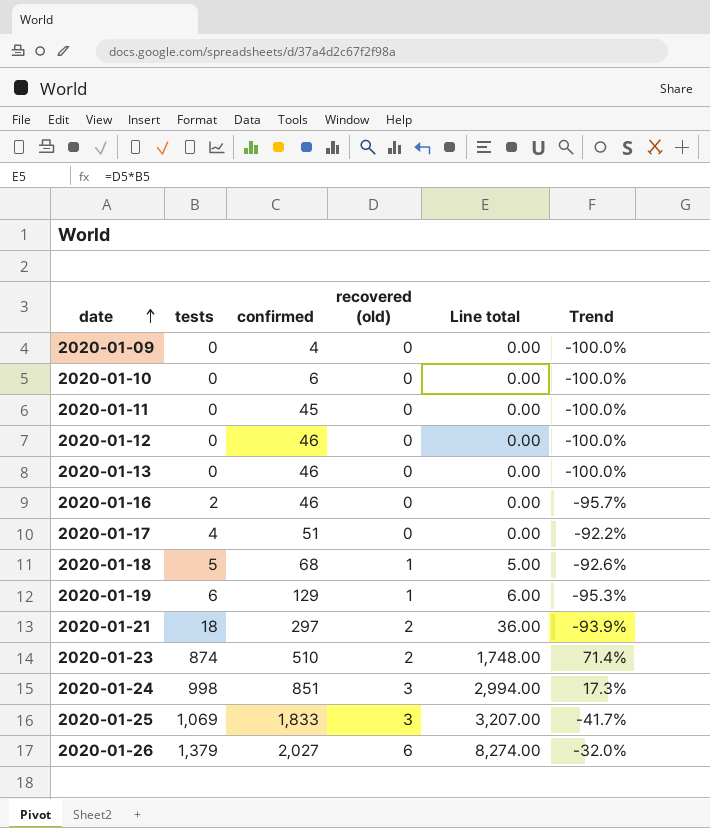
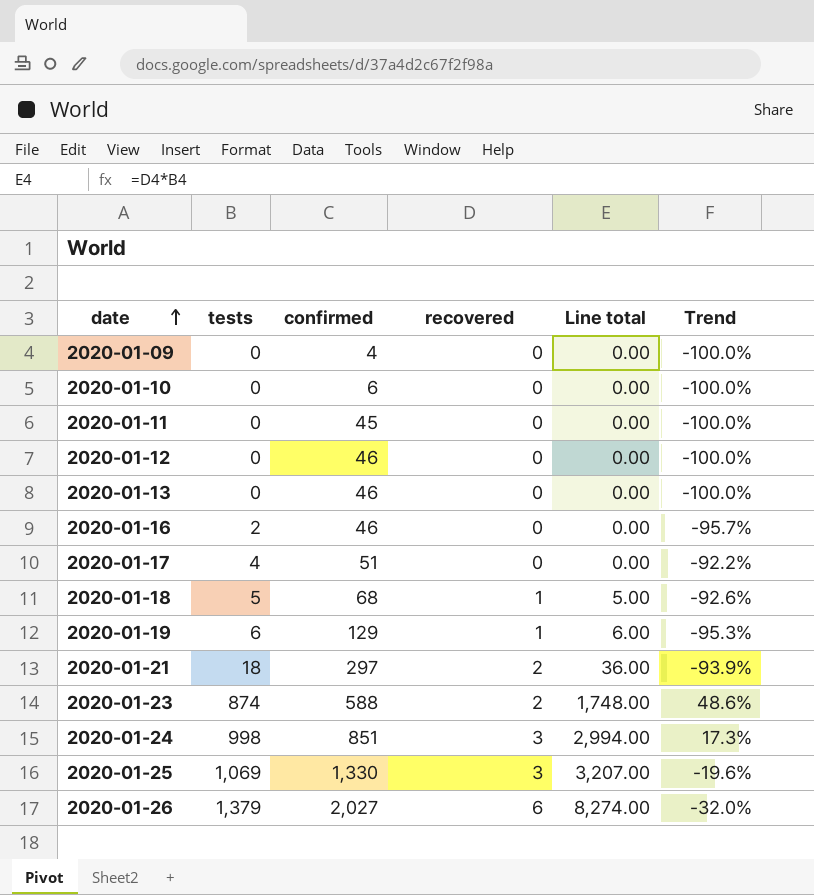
column name: recovered (old) -> recovered
2020-01-23 | confirmed: 510 -> 588
2020-01-23 | Trend: 71.4% -> 48.6%
2020-01-25 | confirmed: 1,833 -> 1,330
2020-01-25 | Trend: -41.7% -> -19.6%

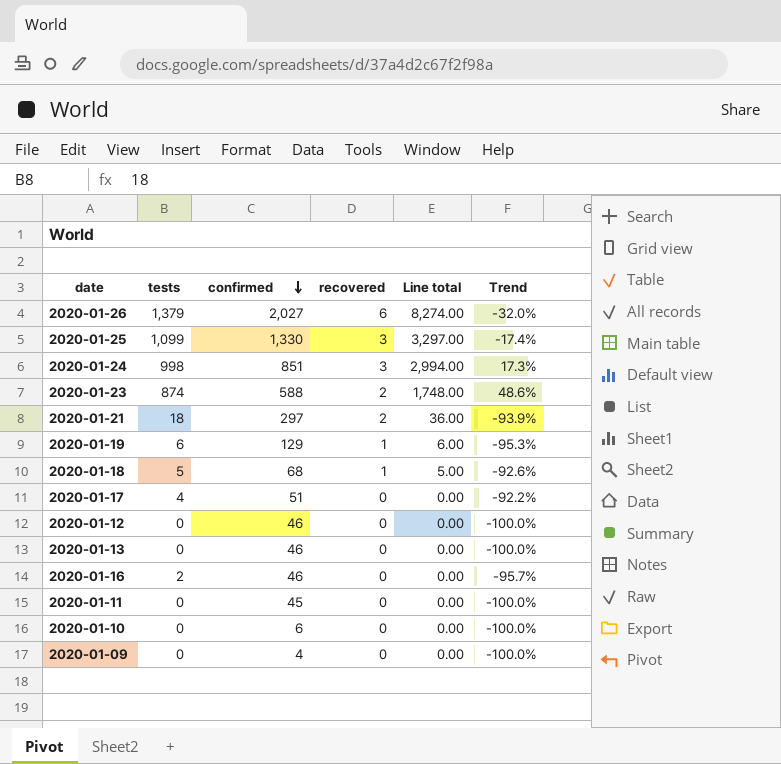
row order: date ascending -> confirmed descending
2020-01-25 | tests: 1,069 -> 1,099
2020-01-25 | Line total: 3,207.00 -> 3,297.00
2020-01-25 | Trend: -19.6% -> -17.4%

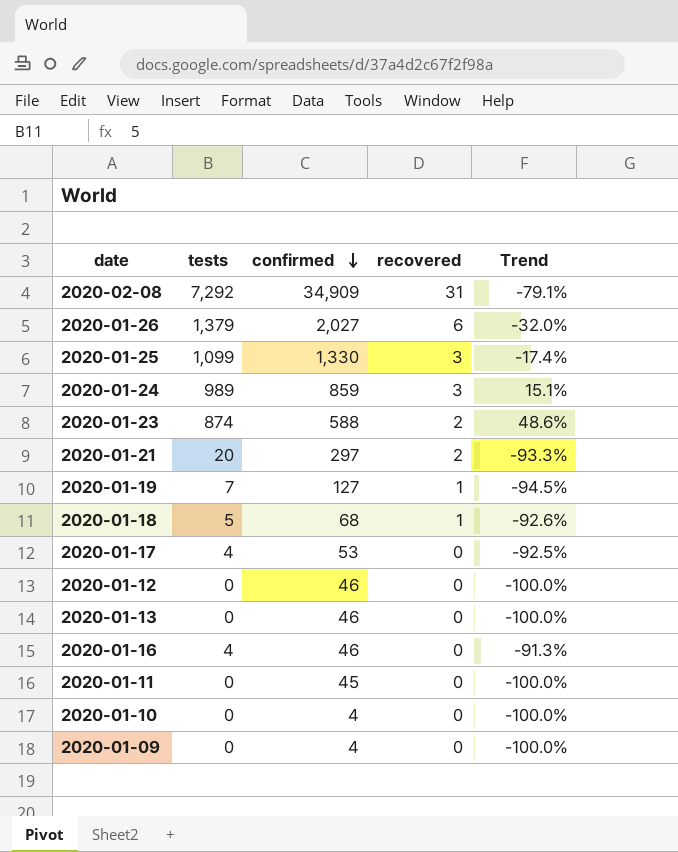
column Line total | formula: [tests] * [recovered] -> none
row 2020-02-08: none -> 7,292 | 34,909 | 31 | -79.1%
2020-01-24 | tests: 998 -> 989
2020-01-24 | confirmed: 851 -> 859
2020-01-24 | Trend: 17.3% -> 15.1%
2020-01-21 | tests: 18 -> 20
2020-01-21 | Trend: -93.9% -> -93.3%
2020-01-19 | tests: 6 -> 7
2020-01-19 | confirmed: 129 -> 127
2020-01-19 | Trend: -95.3% -> -94.5%
2020-01-17 | confirmed: 51 -> 53
2020-01-17 | Trend: -92.2% -> -92.5%
2020-01-16 | tests: 2 -> 4
2020-01-16 | Trend: -95.7% -> -91.3%
2020-01-10 | confirmed: 6 -> 4

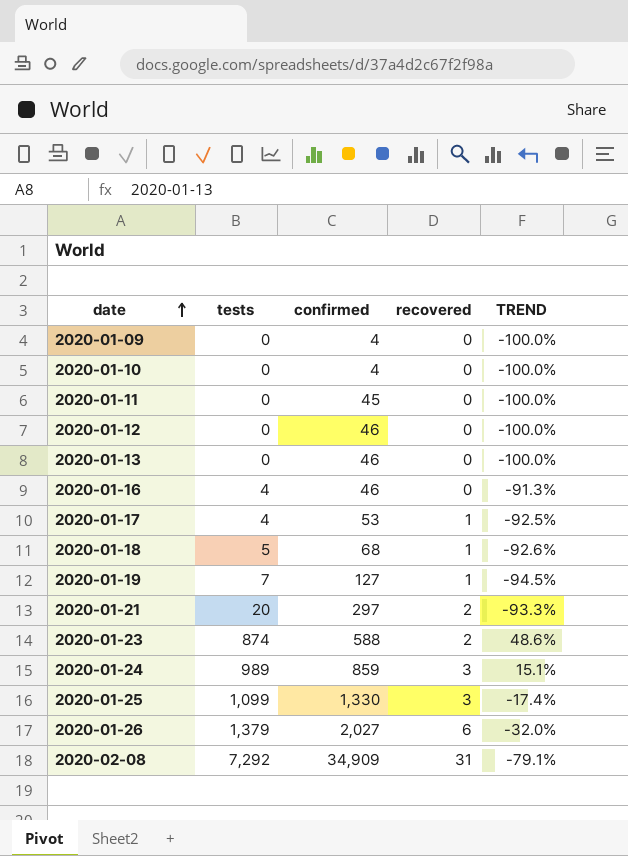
row order: confirmed descending -> date ascending
column name: Trend -> TREND
2020-01-17 | recovered: 0 -> 1

